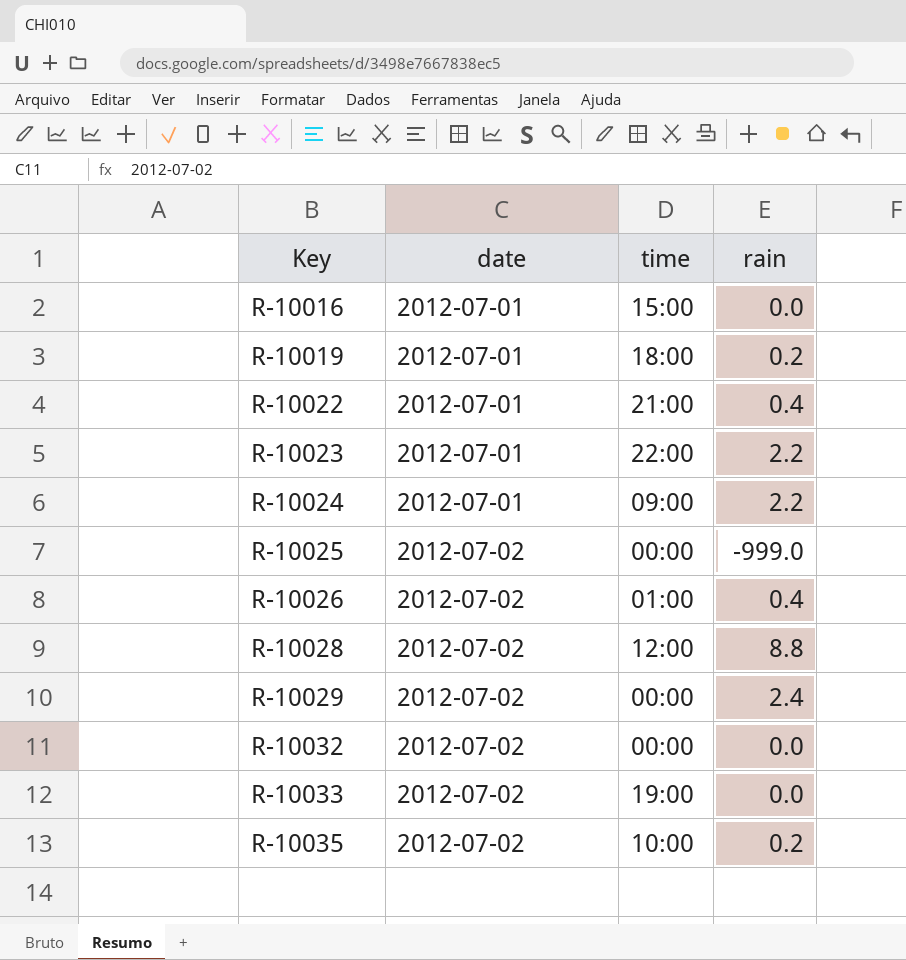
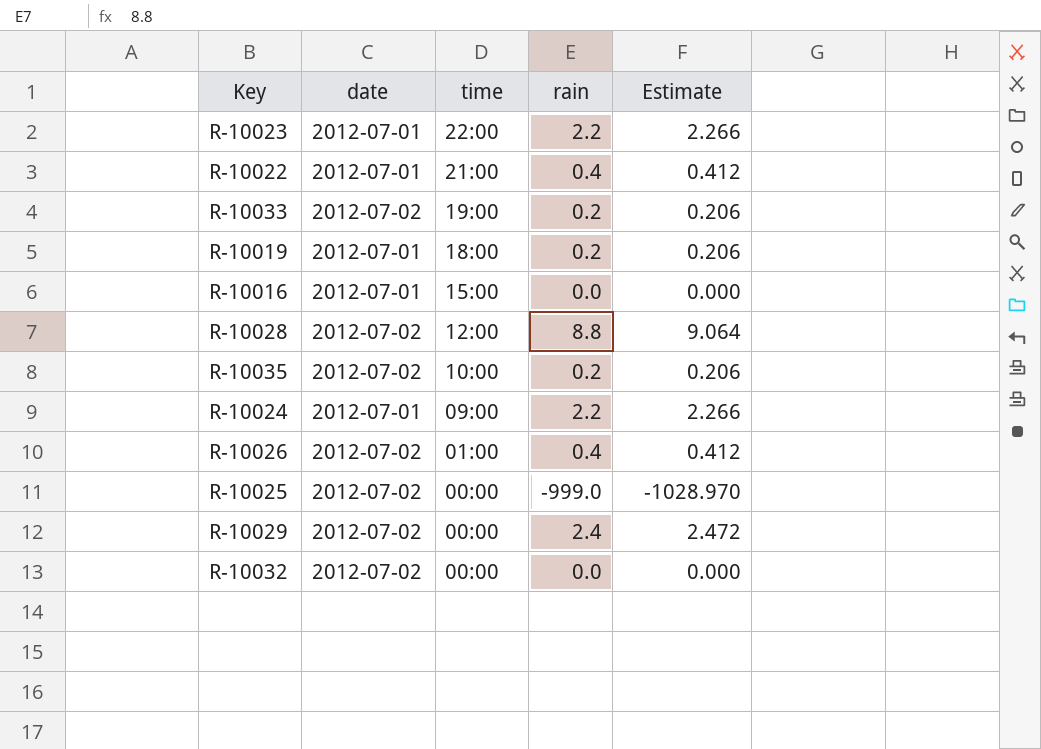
row order: Key ascending -> time descending
column Estimate | formula: none -> [rain] * 1.03
R-10033 | rain: 0.0 -> 0.2

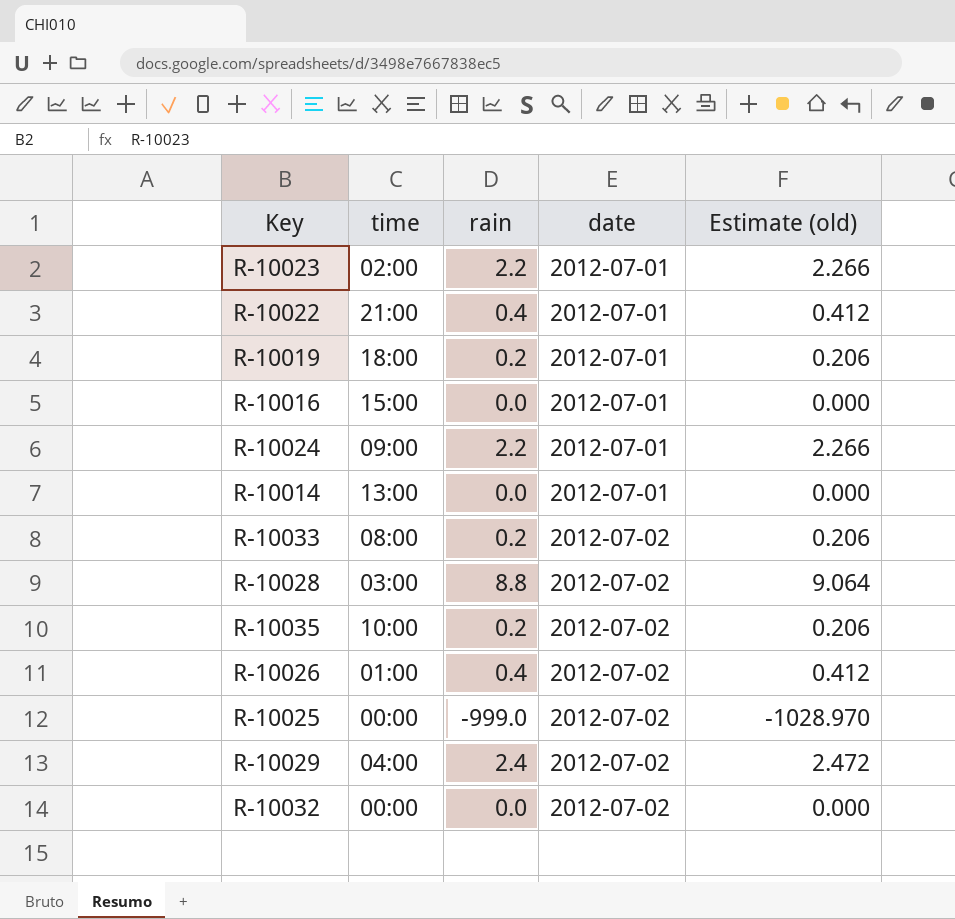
row order: time descending -> date ascending
column date | position: 2 -> 4
column name: Estimate -> Estimate (old)
R-10023 | time: 22:00 -> 02:00
row R-10014: none -> 13:00 | 0.0 | 2012-07-01 | 0.000
R-10033 | time: 19:00 -> 08:00
R-10028 | time: 12:00 -> 03:00
R-10029 | time: 00:00 -> 04:00

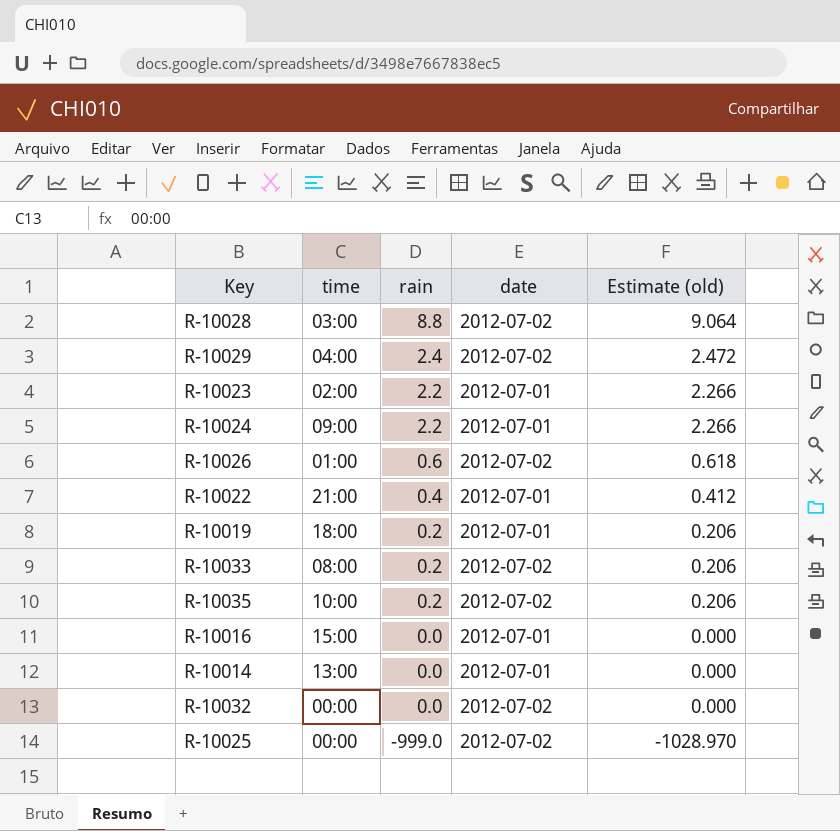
row order: date ascending -> rain descending
R-10026 | rain: 0.4 -> 0.6
R-10026 | Estimate (old): 0.412 -> 0.618

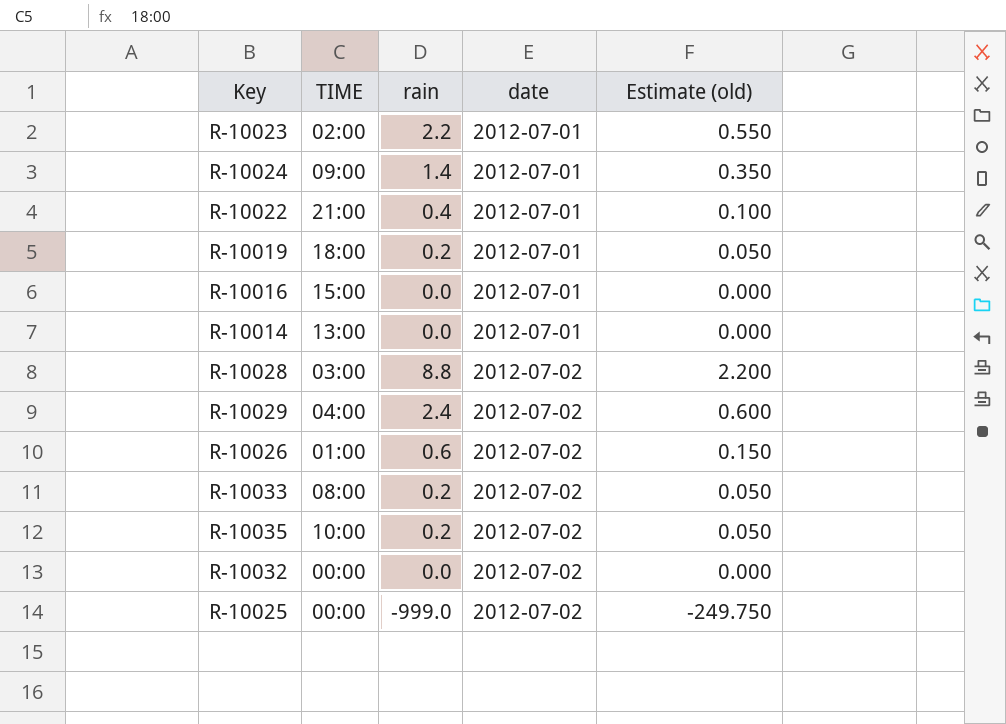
row order: rain descending -> date ascending
column name: time -> TIME
column Estimate (old) | formula: [rain] * 1.03 -> [rain] * 0.25
R-10024 | rain: 2.2 -> 1.4

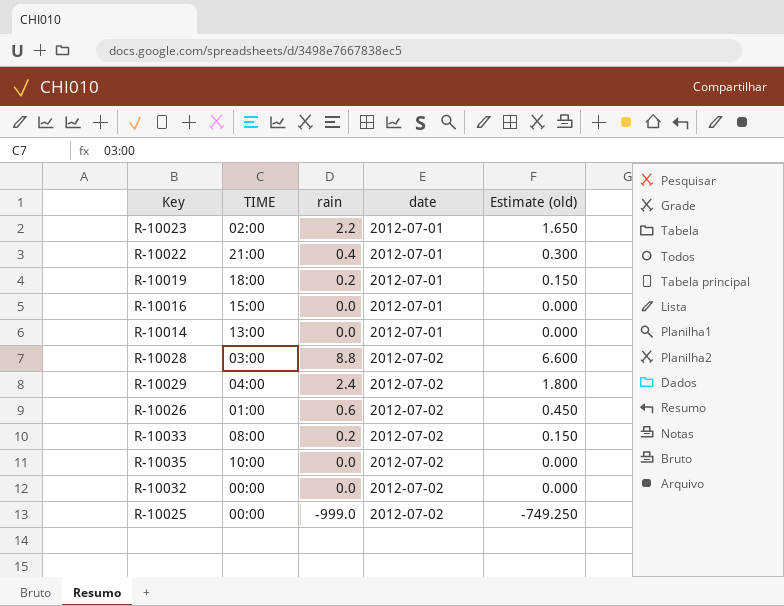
column Estimate (old) | formula: [rain] * 0.25 -> [rain] * 0.75
row R-10024: 09:00 | 1.4 | 2012-07-01 | 0.350 -> none
R-10035 | rain: 0.2 -> 0.0

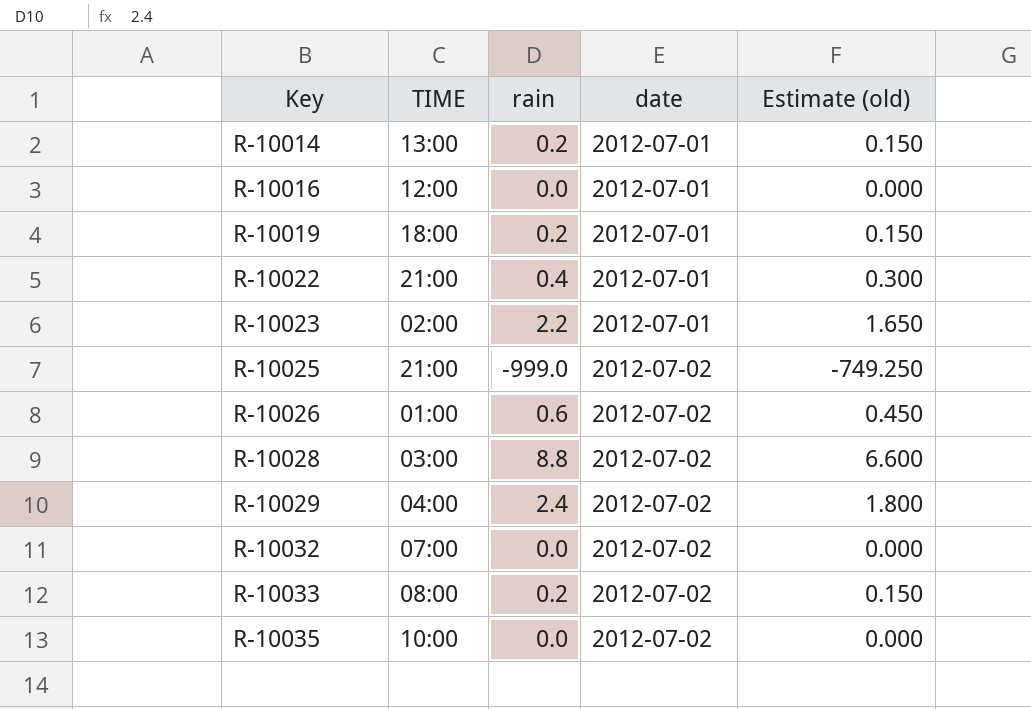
row order: date ascending -> Key ascending
R-10014 | rain: 0.0 -> 0.2
R-10014 | Estimate (old): 0.000 -> 0.150
R-10016 | TIME: 15:00 -> 12:00
R-10025 | TIME: 00:00 -> 21:00
R-10032 | TIME: 00:00 -> 07:00

